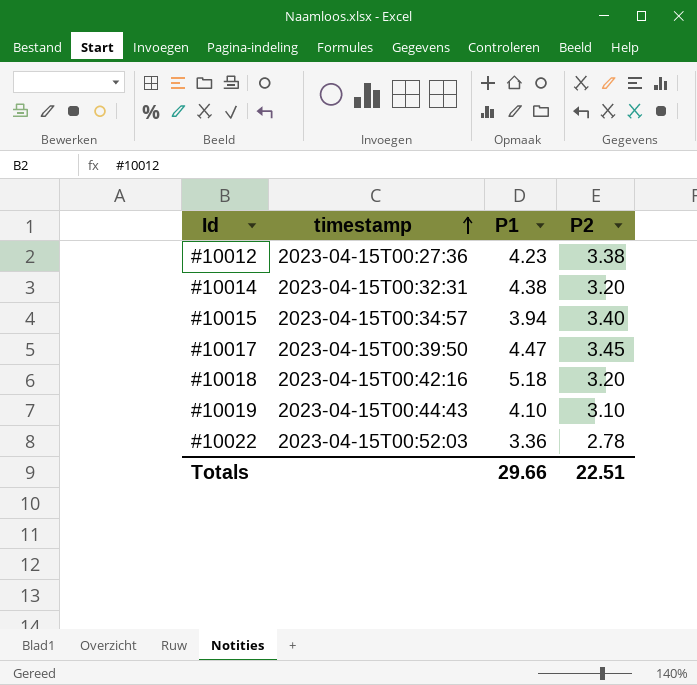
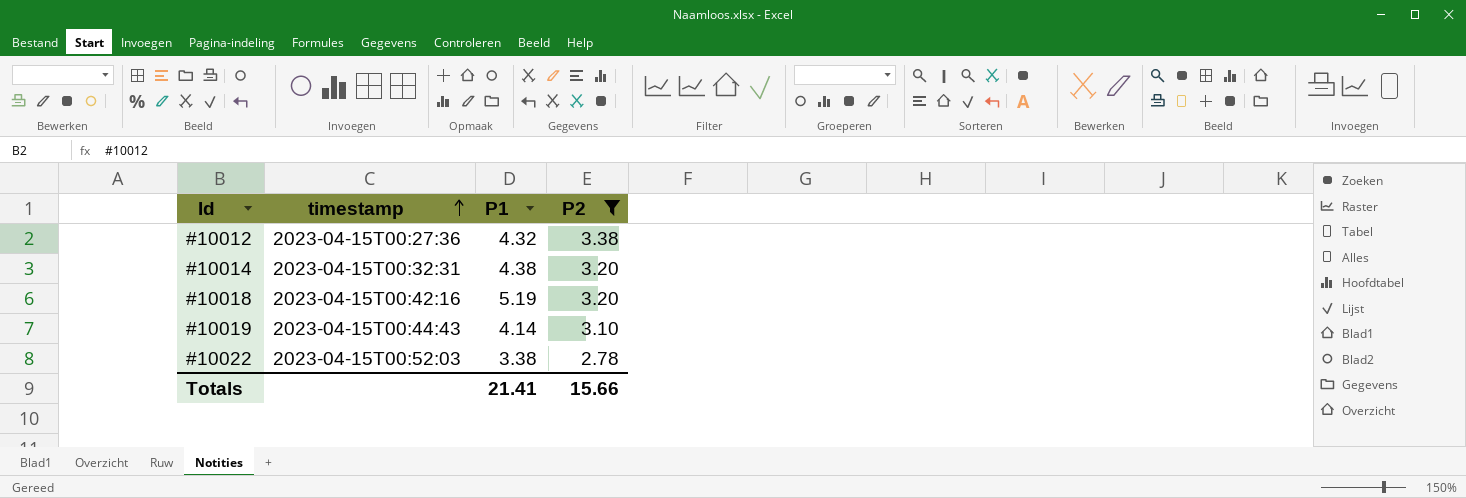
filter: none -> P2 <= 3.38
#10012 | P1: 4.23 -> 4.32
#10018 | P1: 5.18 -> 5.19
#10019 | P1: 4.10 -> 4.14
#10022 | P1: 3.36 -> 3.38
Totals | P1: 29.66 -> 21.41
Totals | P2: 22.51 -> 15.66

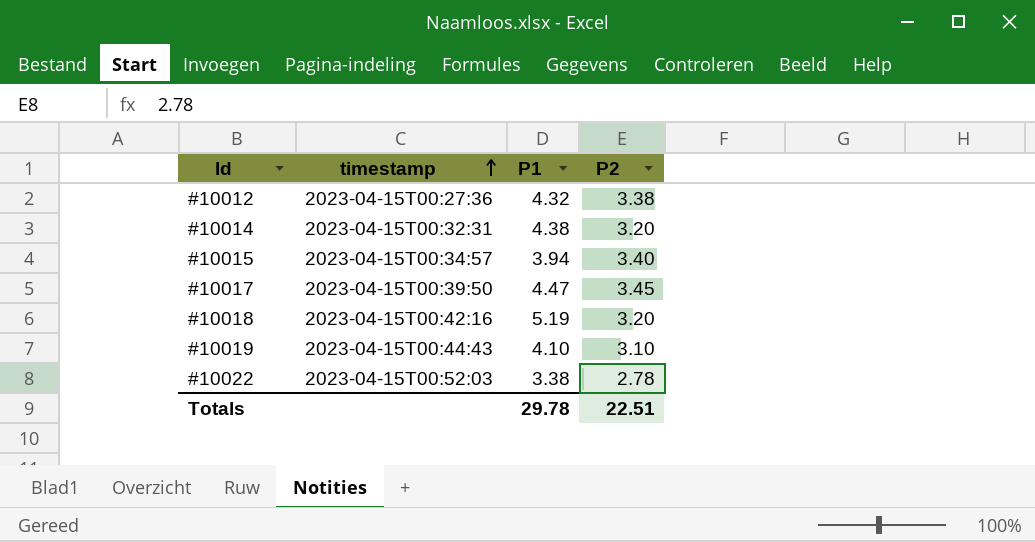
filter: P2 <= 3.38 -> none
#10019 | P1: 4.14 -> 4.10
Totals | P1: 21.41 -> 29.78
Totals | P2: 15.66 -> 22.51

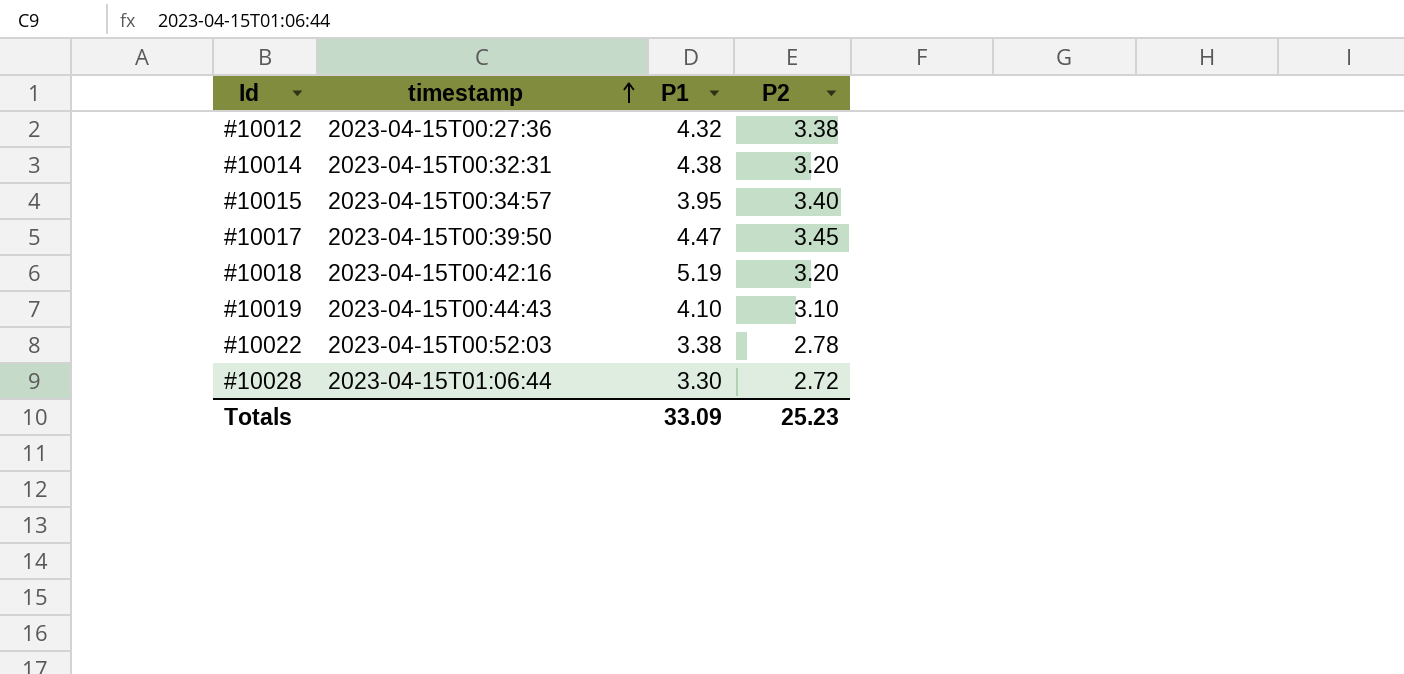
#10015 | P1: 3.94 -> 3.95
row #10028: none -> 2023-04-15T01:06:44 | 3.30 | 2.72
Totals | P1: 29.78 -> 33.09
Totals | P2: 22.51 -> 25.23

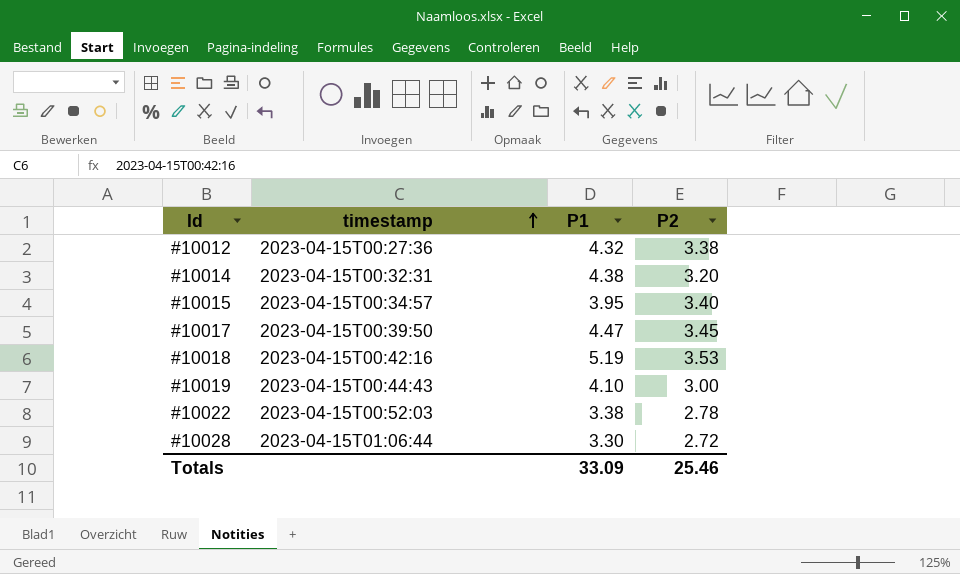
#10018 | P2: 3.20 -> 3.53
#10019 | P2: 3.10 -> 3.00
Totals | P2: 25.23 -> 25.46

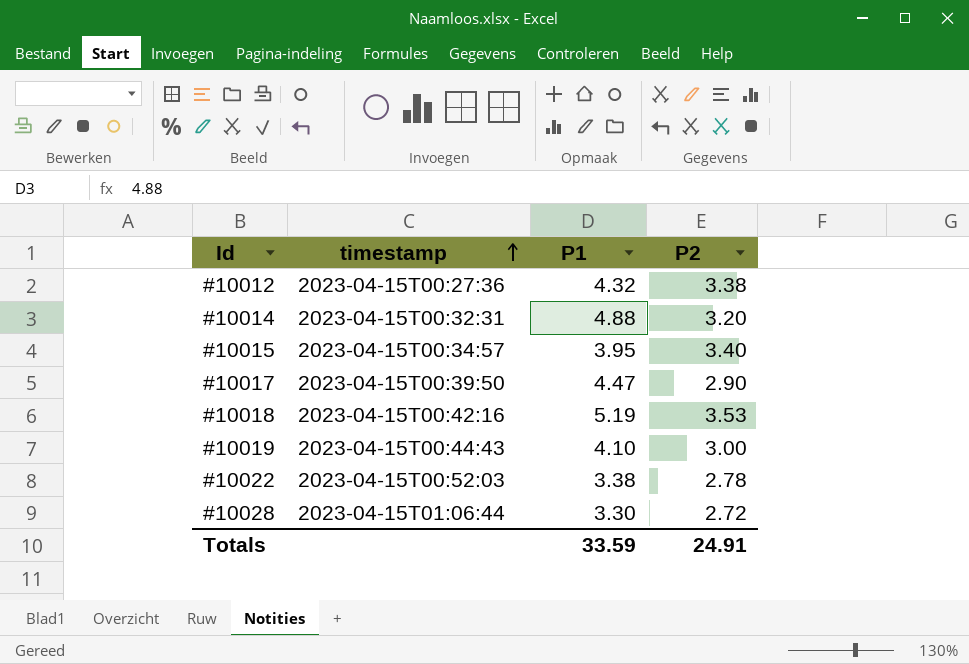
#10014 | P1: 4.38 -> 4.88
#10017 | P2: 3.45 -> 2.90
Totals | P1: 33.09 -> 33.59
Totals | P2: 25.46 -> 24.91

